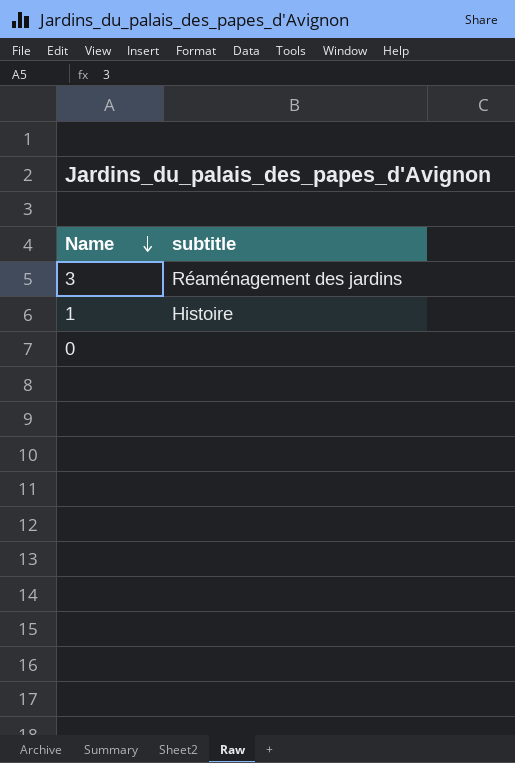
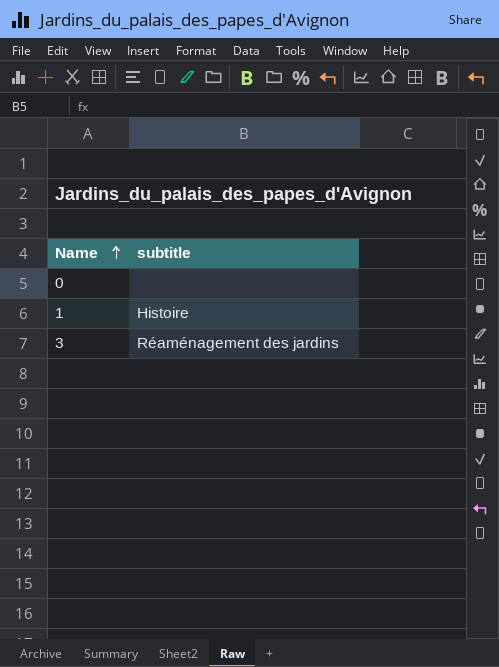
row order: Name descending -> Name ascending

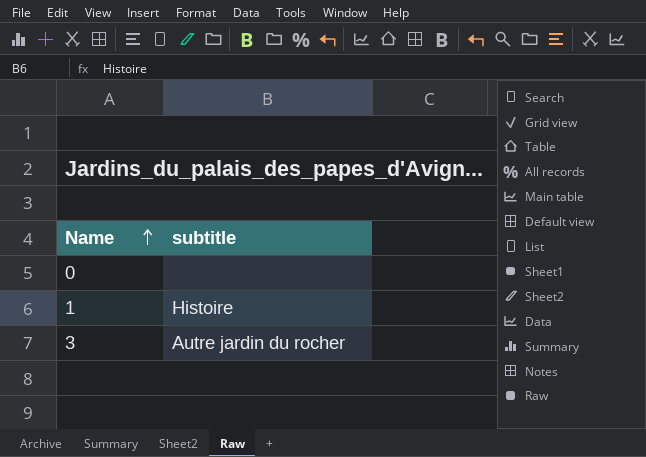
3 | subtitle: Réaménagement des jardins -> Autre jardin du rocher

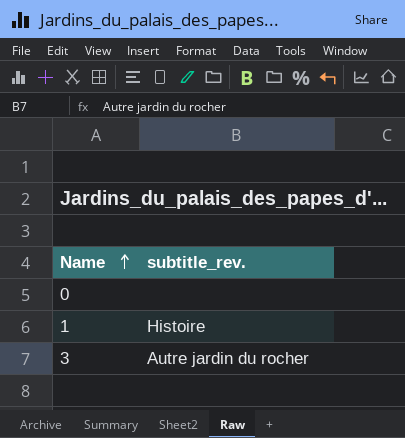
column name: subtitle -> subtitle_rev.

